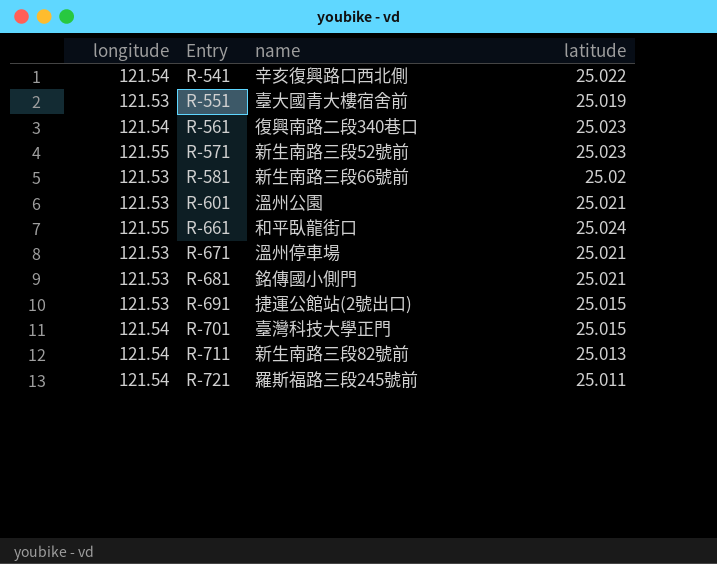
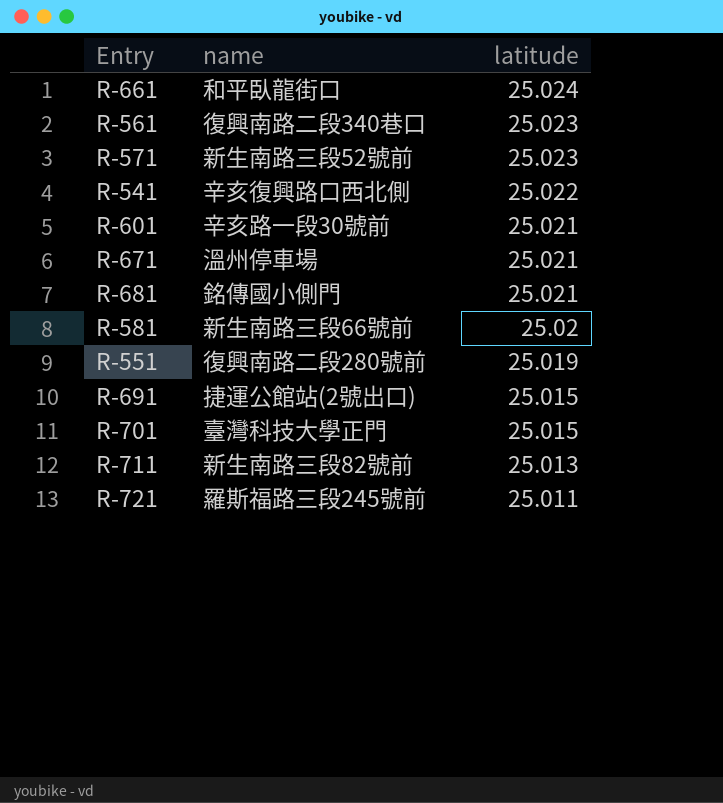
row order: Entry ascending -> latitude descending
column longitude | position: 1 -> none
R-601 | name: 溫州公園 -> 辛亥路一段30號前
R-551 | name: 臺大國青大樓宿舍前 -> 復興南路二段280號前

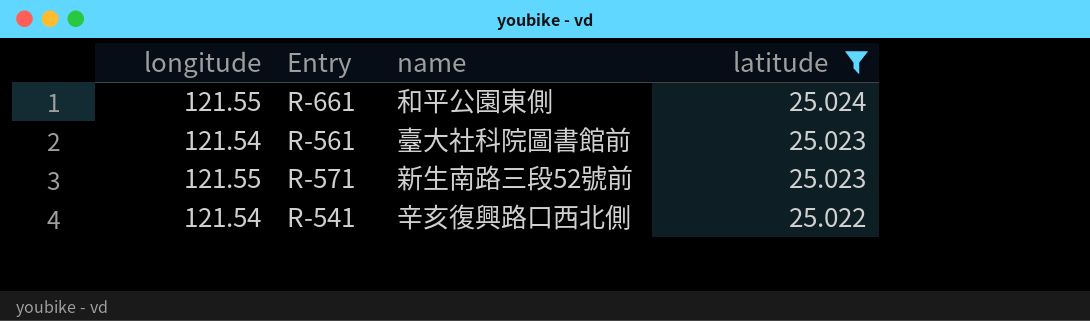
filter: none -> latitude >= 25.022
column longitude | position: none -> 1
R-661 | name: 和平臥龍街口 -> 和平公園東側
R-561 | name: 復興南路二段340巷口 -> 臺大社科院圖書館前

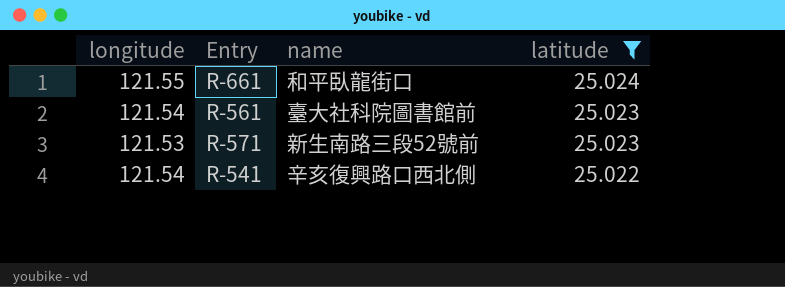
R-661 | name: 和平公園東側 -> 和平臥龍街口
R-571 | longitude: 121.55 -> 121.53

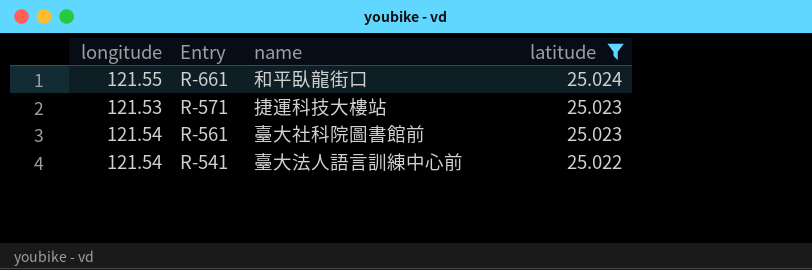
row order: latitude descending -> Entry descending
R-571 | name: 新生南路三段52號前 -> 捷運科技大樓站
R-541 | name: 辛亥復興路口西北側 -> 臺大法人語言訓練中心前

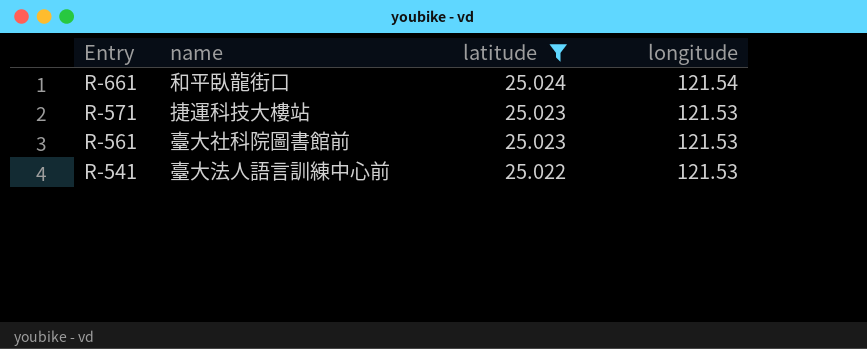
column longitude | position: 1 -> 4
R-661 | longitude: 121.55 -> 121.54
R-561 | longitude: 121.54 -> 121.53
R-541 | longitude: 121.54 -> 121.53

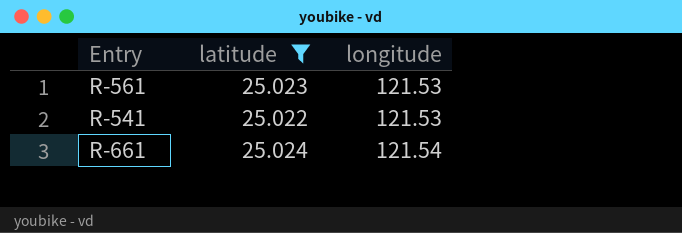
row order: Entry descending -> longitude ascending
column name | position: 2 -> none
row R-571: 捷運科技大樓站 | 25.023 | 121.53 -> none

